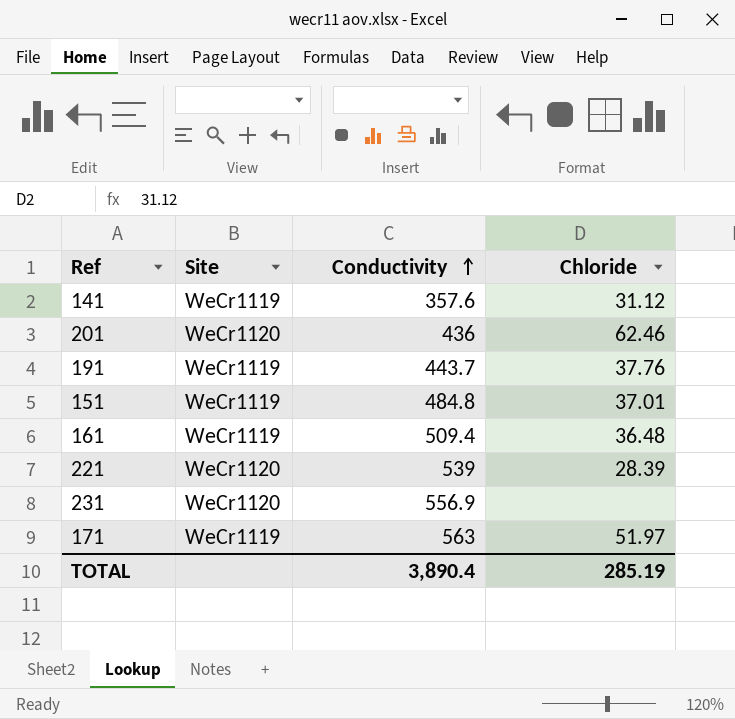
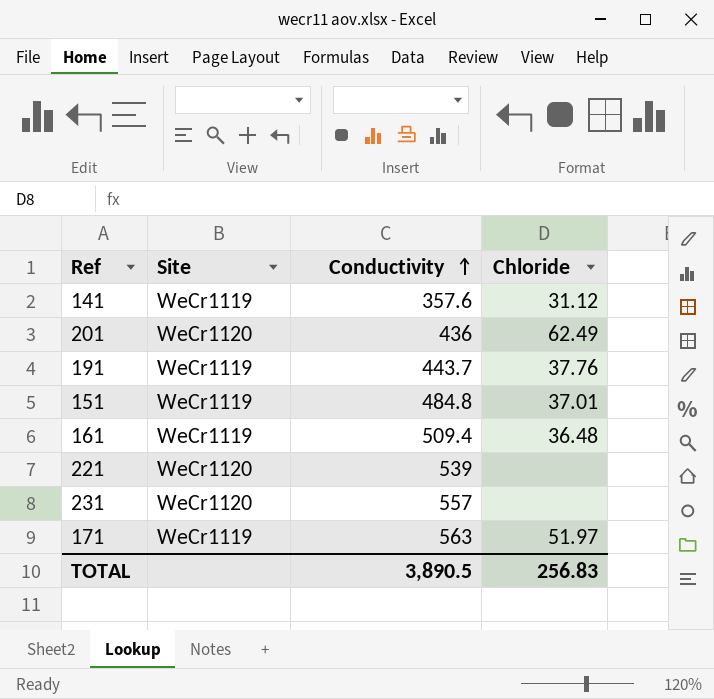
201 | Chloride: 62.46 -> 62.49
221 | Chloride: 28.39 -> none
231 | Conductivity: 556.9 -> 557
TOTAL | Conductivity: 3,890.4 -> 3,890.5
TOTAL | Chloride: 285.19 -> 256.83

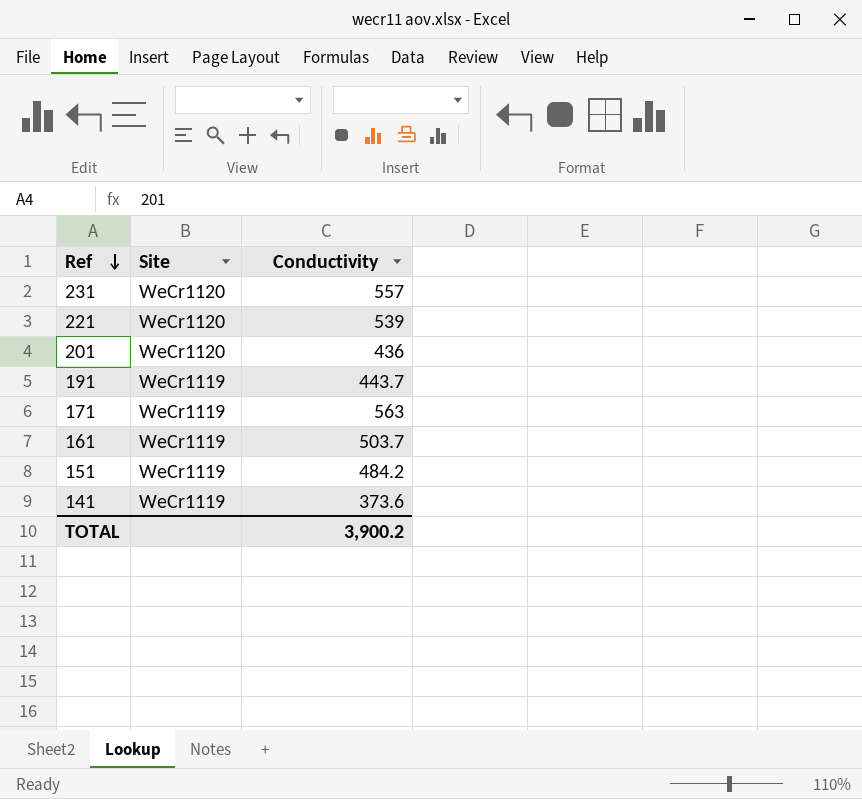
row order: Conductivity ascending -> Ref descending
column Chloride | position: 4 -> none
161 | Conductivity: 509.4 -> 503.7
151 | Conductivity: 484.8 -> 484.2
141 | Conductivity: 357.6 -> 373.6
TOTAL | Conductivity: 3,890.5 -> 3,900.2

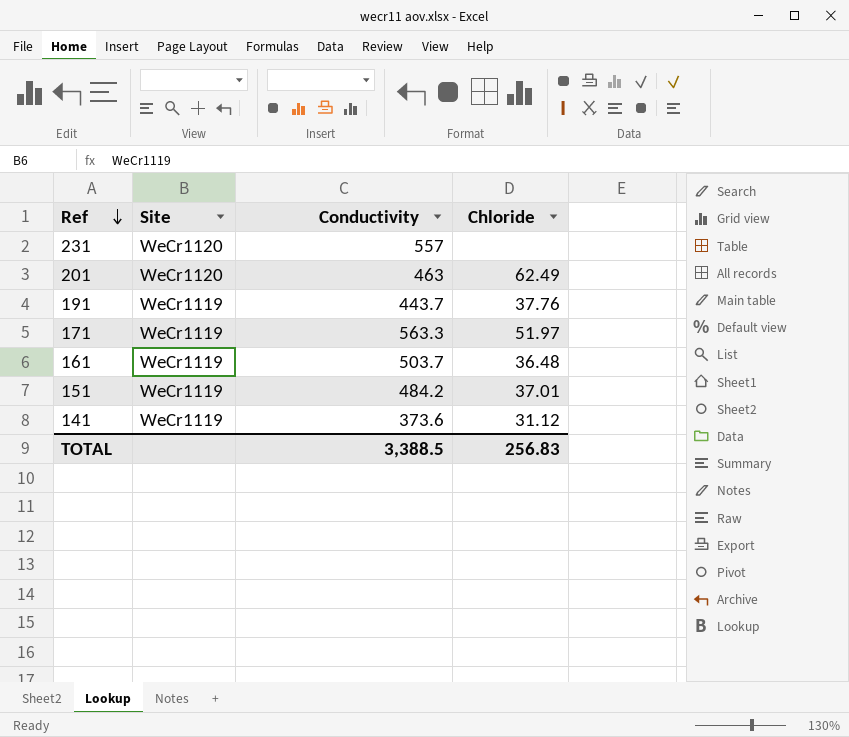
column Chloride | position: none -> 4
row 221: WeCr1120 | 539 -> none
201 | Conductivity: 436 -> 463
171 | Conductivity: 563 -> 563.3
TOTAL | Conductivity: 3,900.2 -> 3,388.5

